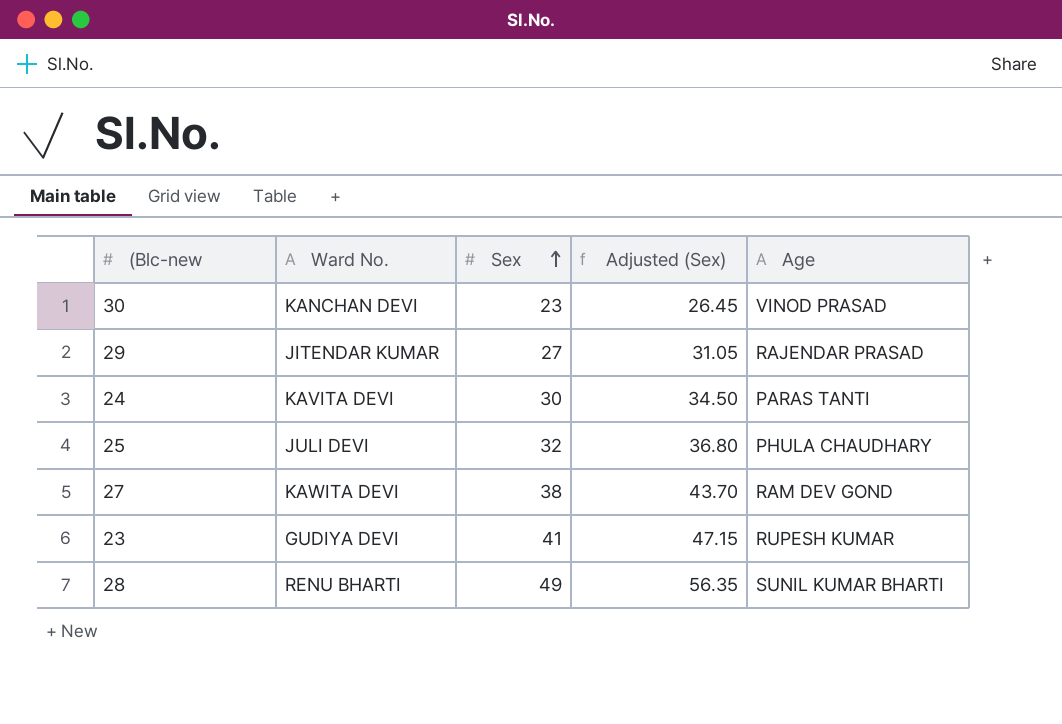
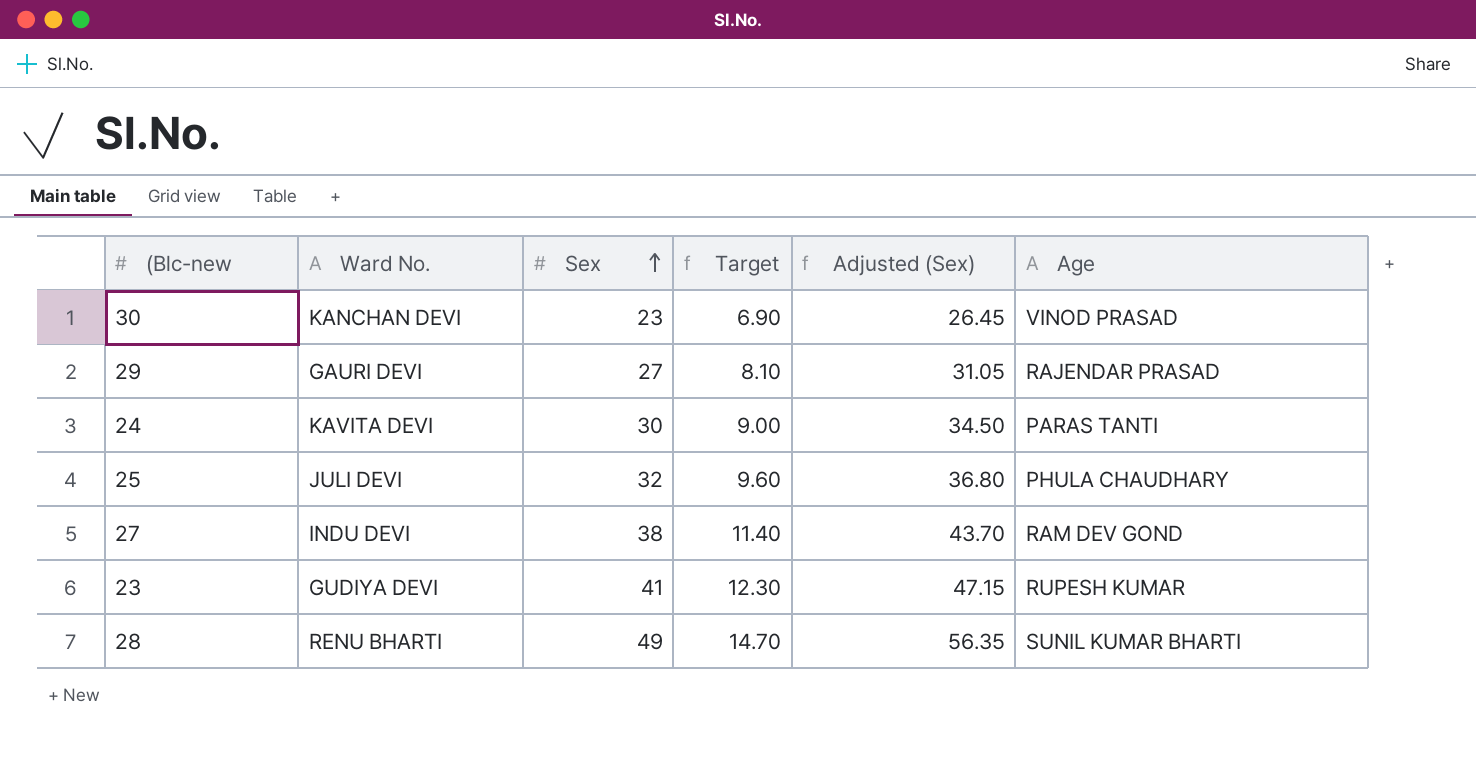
column Target | formula: none -> [Sex] * 0.3
29 | Ward No.: JITENDAR KUMAR -> GAURI DEVI
27 | Ward No.: KAWITA DEVI -> INDU DEVI

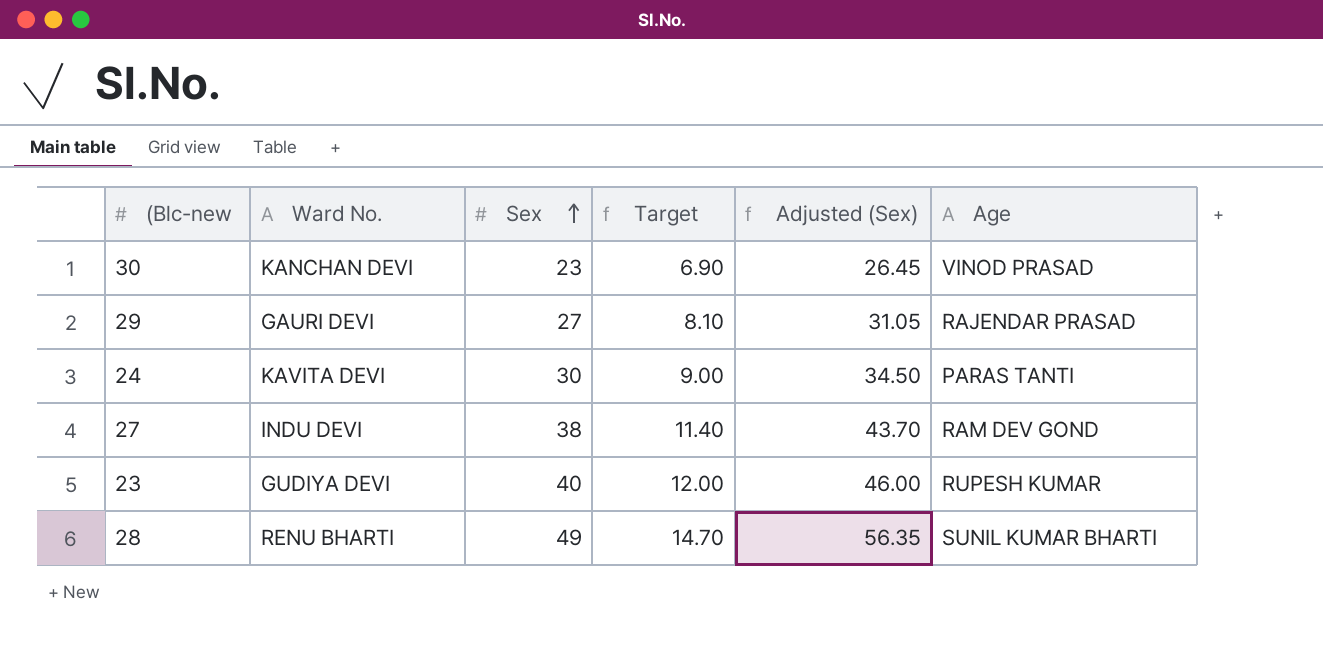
row 25: JULI DEVI | 32 | 9.60 | 36.80 | PHULA CHAUDHARY -> none
23 | Sex: 41 -> 40
23 | Target: 12.30 -> 12.00
23 | Adjusted (Sex): 47.15 -> 46.00

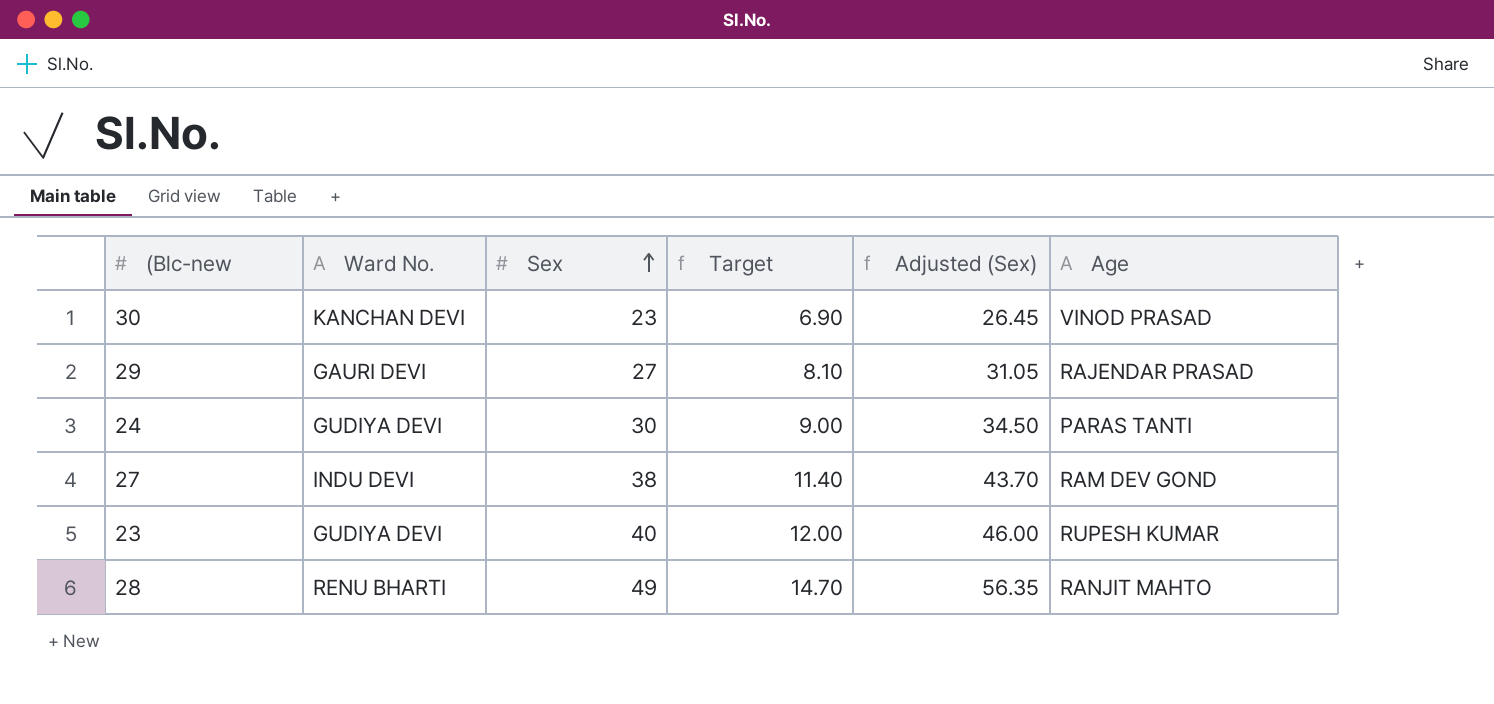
24 | Ward No.: KAVITA DEVI -> GUDIYA DEVI
28 | Age: SUNIL KUMAR BHARTI -> RANJIT MAHTO

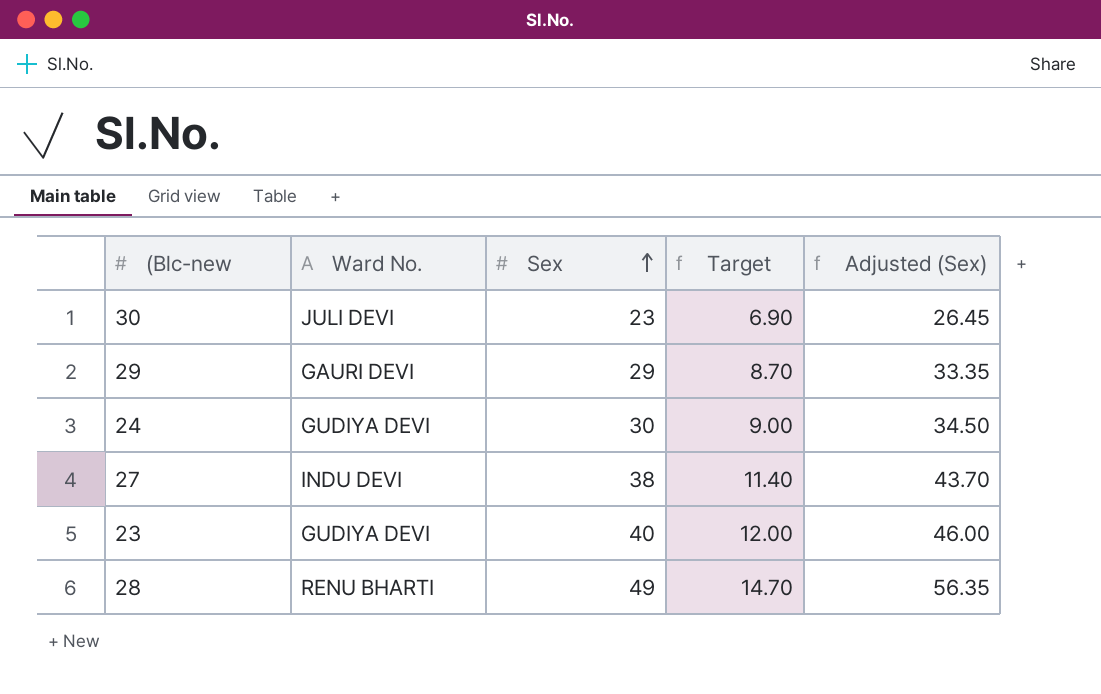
column Age | position: 6 -> none
30 | Ward No.: KANCHAN DEVI -> JULI DEVI
29 | Sex: 27 -> 29
29 | Target: 8.10 -> 8.70
29 | Adjusted (Sex): 31.05 -> 33.35

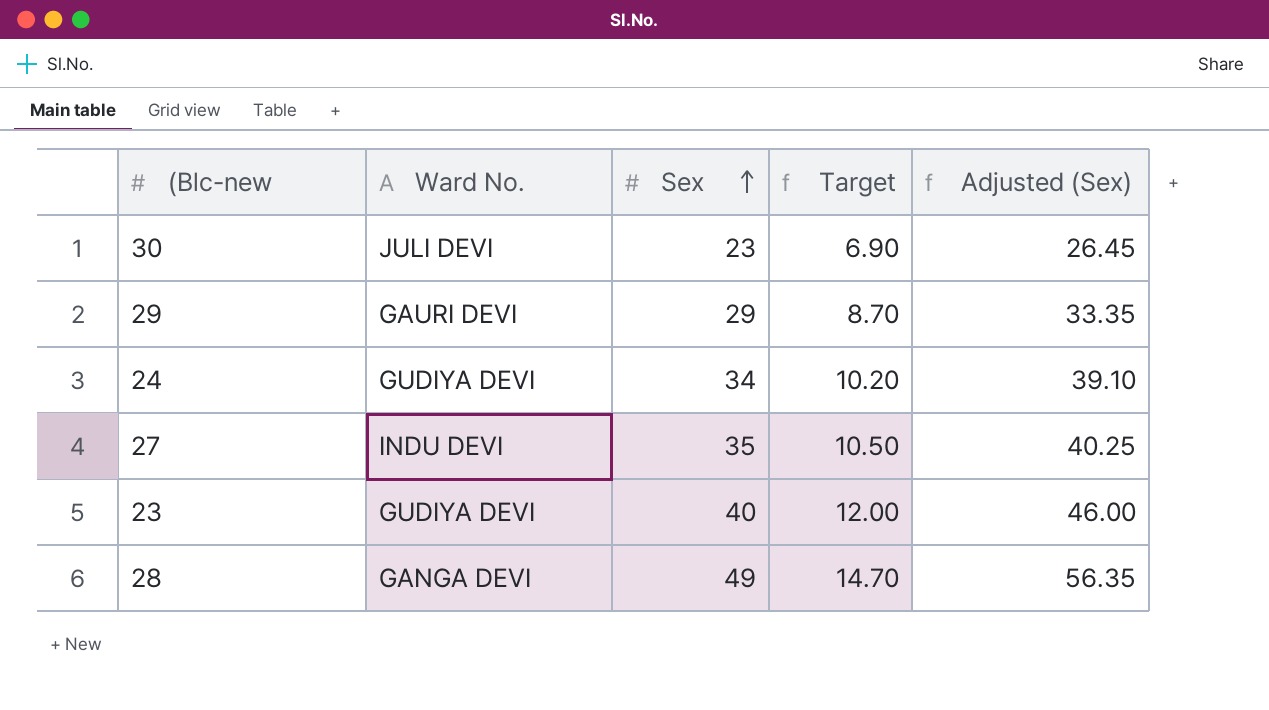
24 | Sex: 30 -> 34
24 | Target: 9.00 -> 10.20
24 | Adjusted (Sex): 34.50 -> 39.10
27 | Sex: 38 -> 35
27 | Target: 11.40 -> 10.50
27 | Adjusted (Sex): 43.70 -> 40.25
28 | Ward No.: RENU BHARTI -> GANGA DEVI

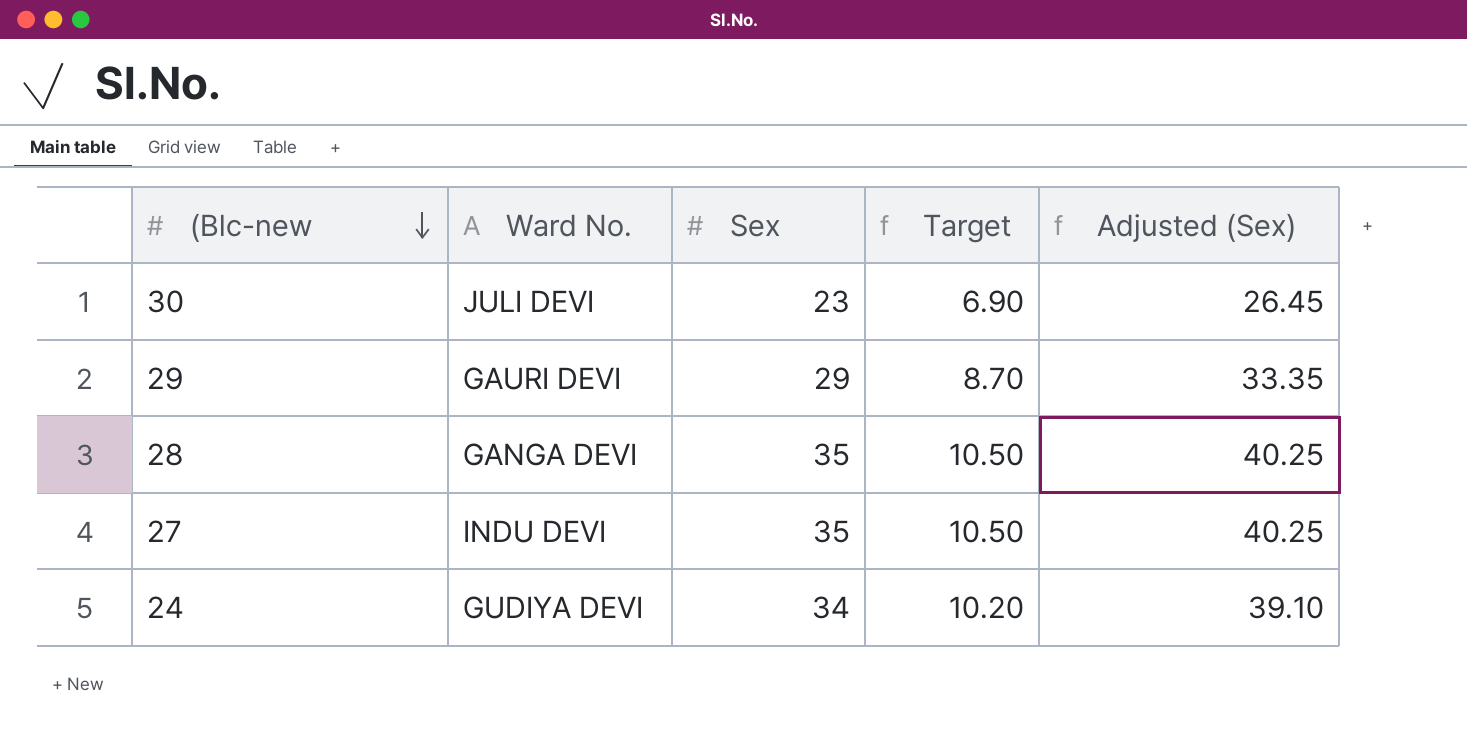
row order: Sex ascending -> (Blc-new descending
row 23: GUDIYA DEVI | 40 | 12.00 | 46.00 -> none
28 | Sex: 49 -> 35
28 | Target: 14.70 -> 10.50
28 | Adjusted (Sex): 56.35 -> 40.25

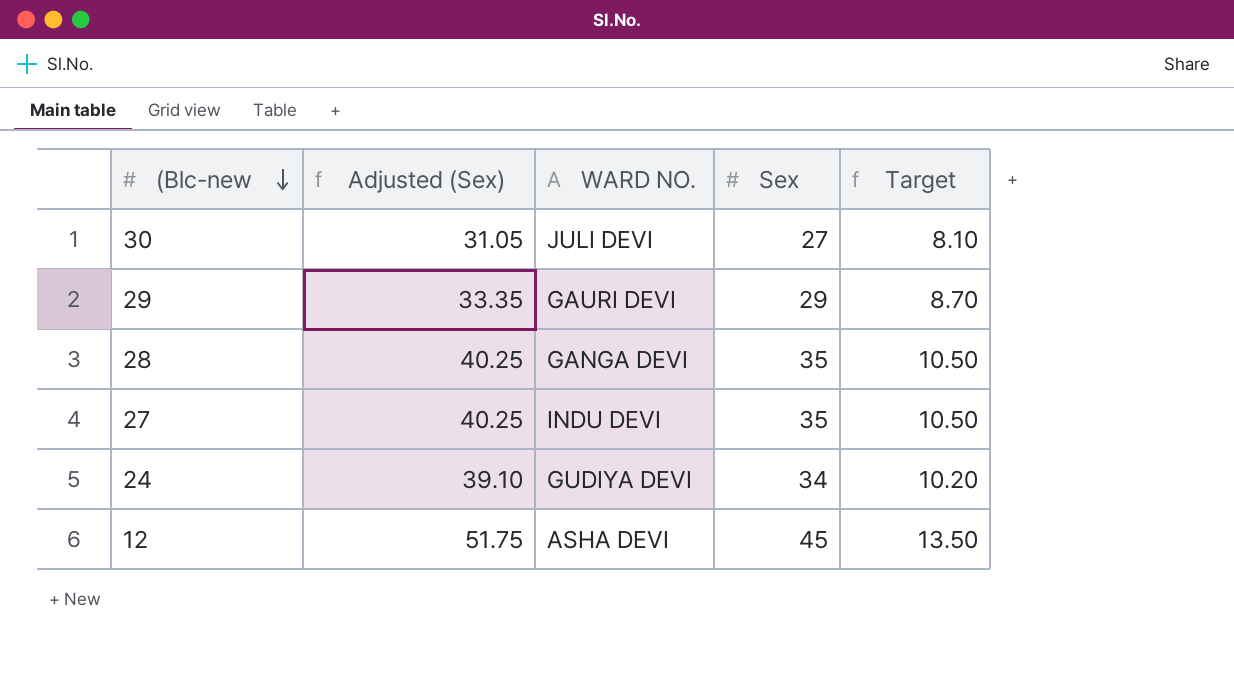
column Adjusted (Sex) | position: 5 -> 2
column name: Ward No. -> WARD NO.
30 | Adjusted (Sex): 26.45 -> 31.05
30 | Sex: 23 -> 27
30 | Target: 6.90 -> 8.10
row 12: none -> 51.75 | ASHA DEVI | 45 | 13.50

